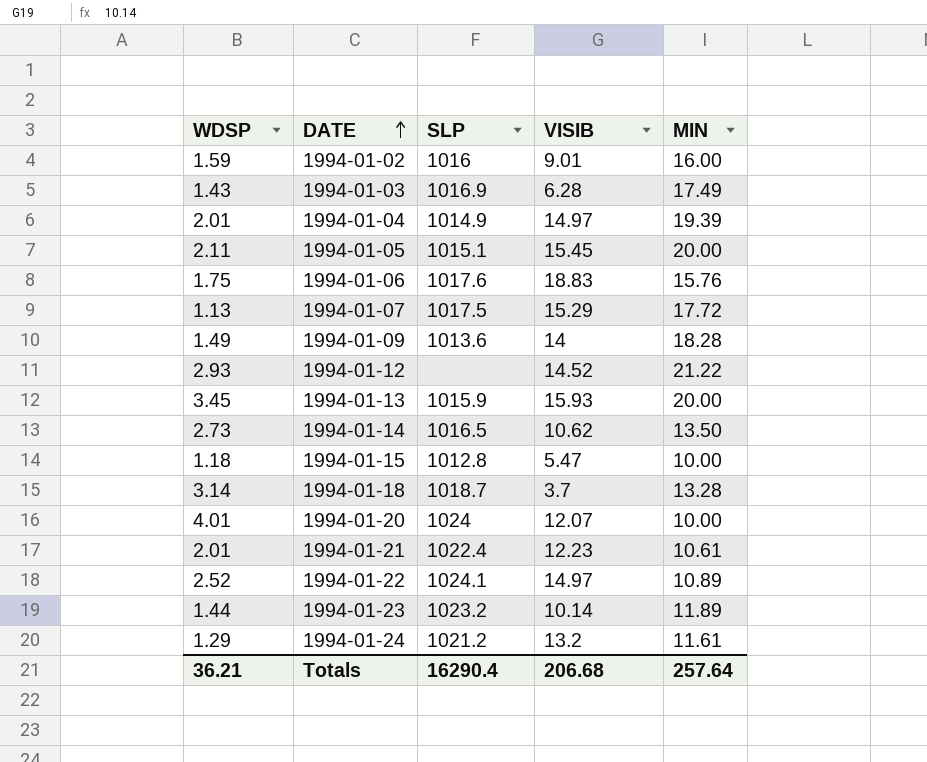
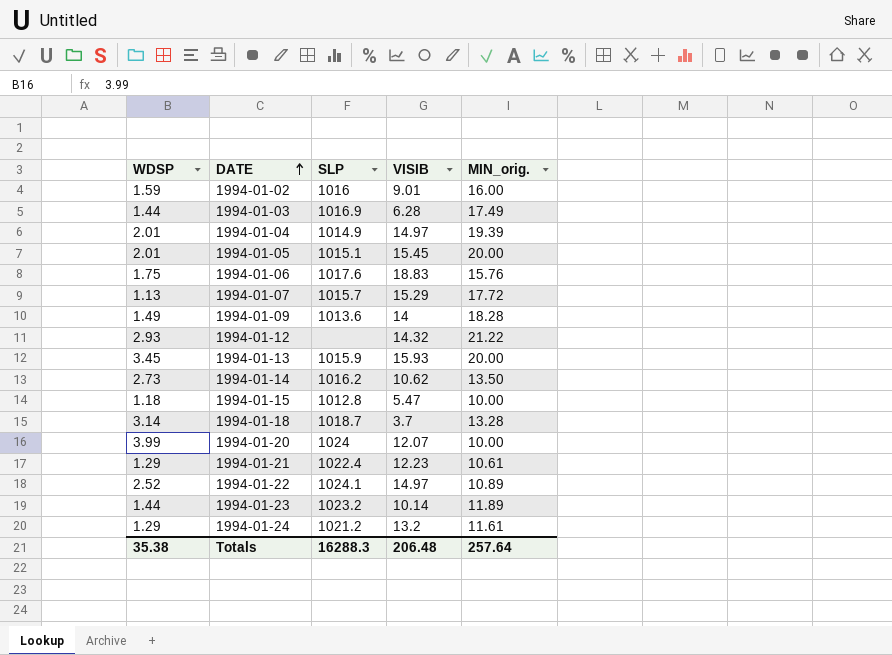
column name: MIN -> MIN_orig.
1994-01-03 | WDSP: 1.43 -> 1.44
1994-01-05 | WDSP: 2.11 -> 2.01
1994-01-07 | SLP: 1017.5 -> 1015.7
1994-01-12 | VISIB: 14.52 -> 14.32
1994-01-14 | SLP: 1016.5 -> 1016.2
1994-01-20 | WDSP: 4.01 -> 3.99
1994-01-21 | WDSP: 2.01 -> 1.29
Totals | WDSP: 36.21 -> 35.38
Totals | SLP: 16290.4 -> 16288.3
Totals | VISIB: 206.68 -> 206.48

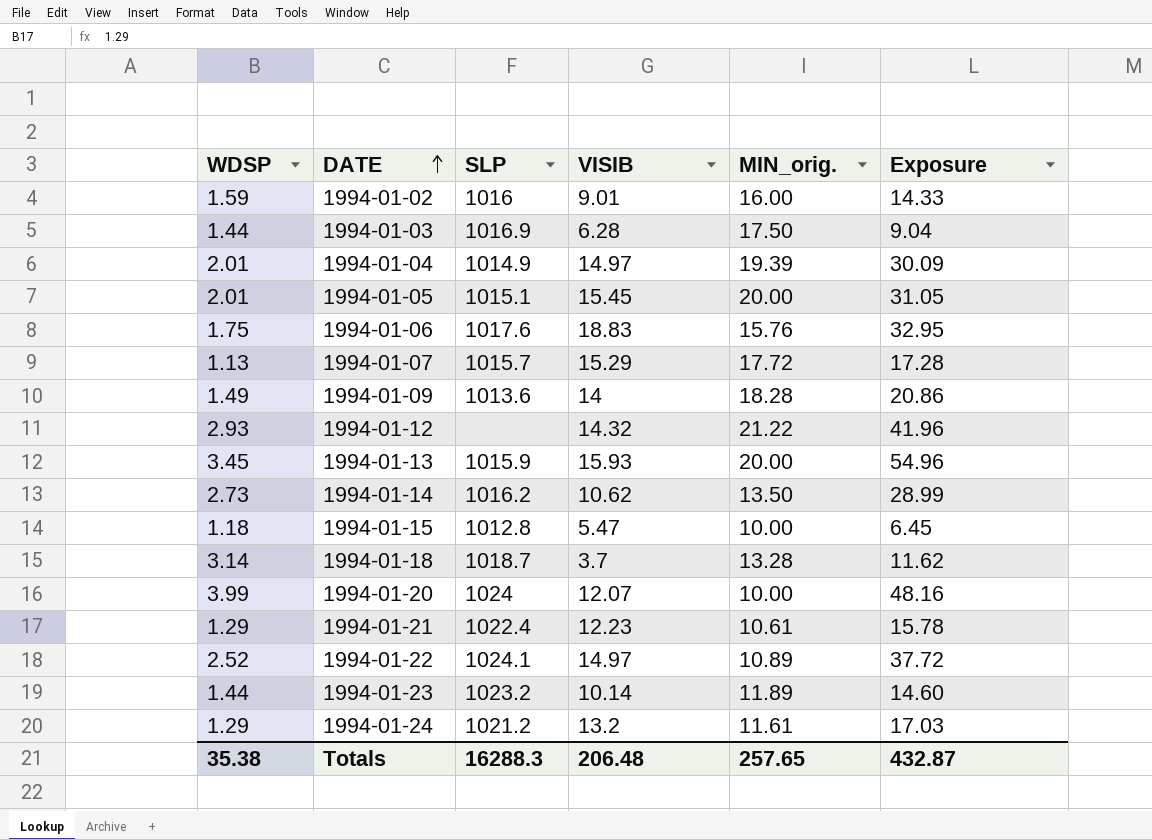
column Exposure | formula: none -> [WDSP] * [VISIB]
1994-01-03 | MIN_orig.: 17.49 -> 17.50
Totals | MIN_orig.: 257.64 -> 257.65

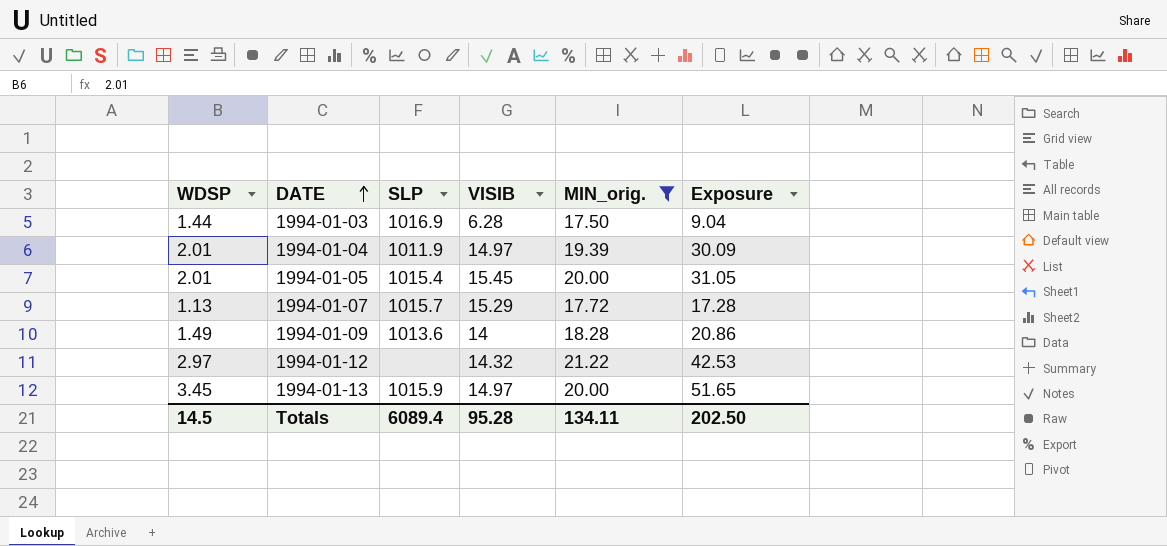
filter: none -> MIN_orig. >= 17.50
1994-01-04 | SLP: 1014.9 -> 1011.9
1994-01-05 | SLP: 1015.1 -> 1015.4
1994-01-12 | WDSP: 2.93 -> 2.97
1994-01-12 | Exposure: 41.96 -> 42.53
1994-01-13 | VISIB: 15.93 -> 14.97
1994-01-13 | Exposure: 54.96 -> 51.65
Totals | WDSP: 35.38 -> 14.5
Totals | SLP: 16288.3 -> 6089.4
Totals | VISIB: 206.48 -> 95.28
Totals | MIN_orig.: 257.65 -> 134.11
Totals | Exposure: 432.87 -> 202.50

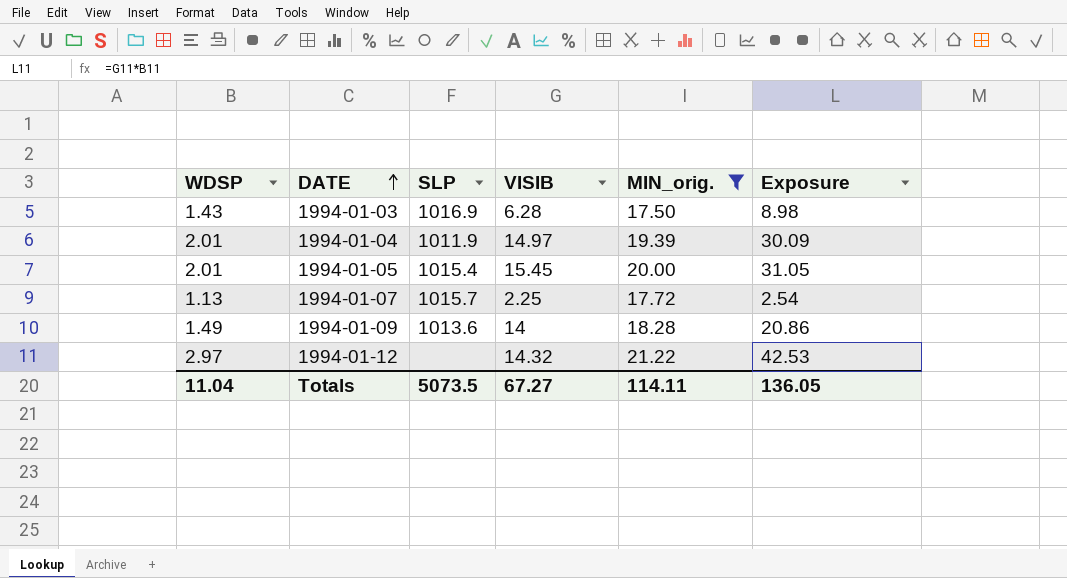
row 1994-01-13: 3.45 | 1015.9 | 14.97 | 20.00 | 51.65 -> none
1994-01-03 | WDSP: 1.44 -> 1.43
1994-01-03 | Exposure: 9.04 -> 8.98
1994-01-07 | VISIB: 15.29 -> 2.25
1994-01-07 | Exposure: 17.28 -> 2.54
Totals | WDSP: 14.5 -> 11.04
Totals | SLP: 6089.4 -> 5073.5
Totals | VISIB: 95.28 -> 67.27
Totals | MIN_orig.: 134.11 -> 114.11
Totals | Exposure: 202.50 -> 136.05

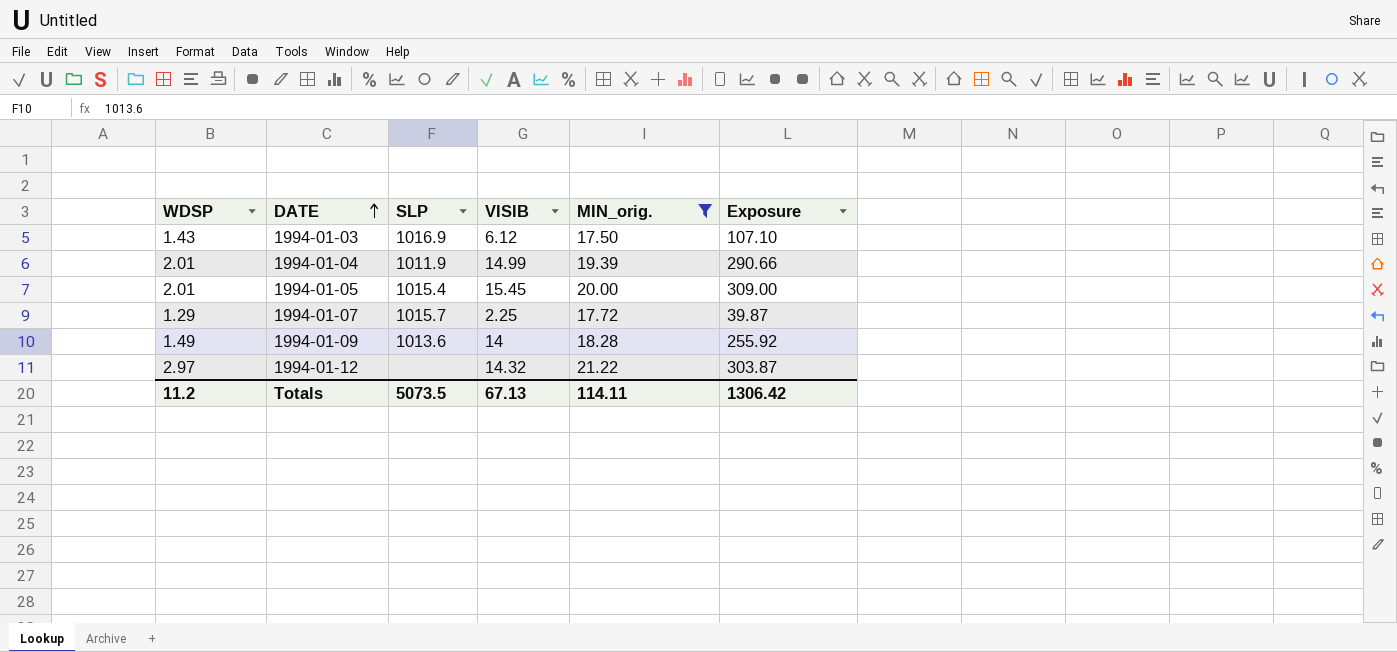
column Exposure | formula: [WDSP] * [VISIB] -> [VISIB] * [MIN_orig.]
1994-01-03 | VISIB: 6.28 -> 6.12
1994-01-04 | VISIB: 14.97 -> 14.99
1994-01-07 | WDSP: 1.13 -> 1.29
Totals | WDSP: 11.04 -> 11.2
Totals | VISIB: 67.27 -> 67.13
Totals | Exposure: 136.05 -> 1306.42

